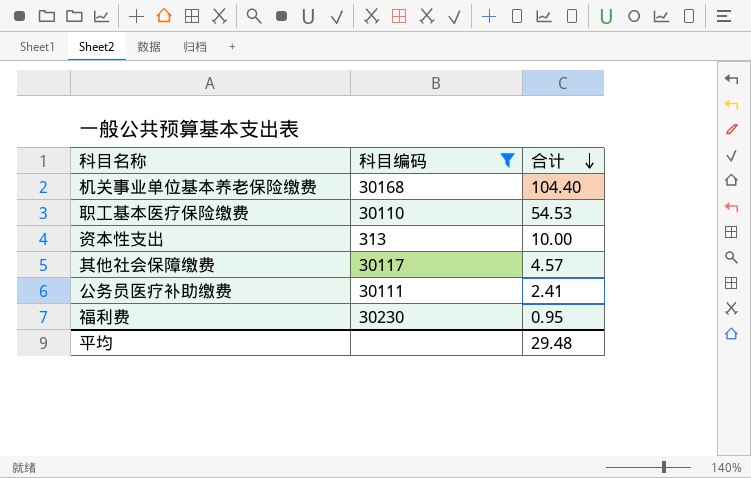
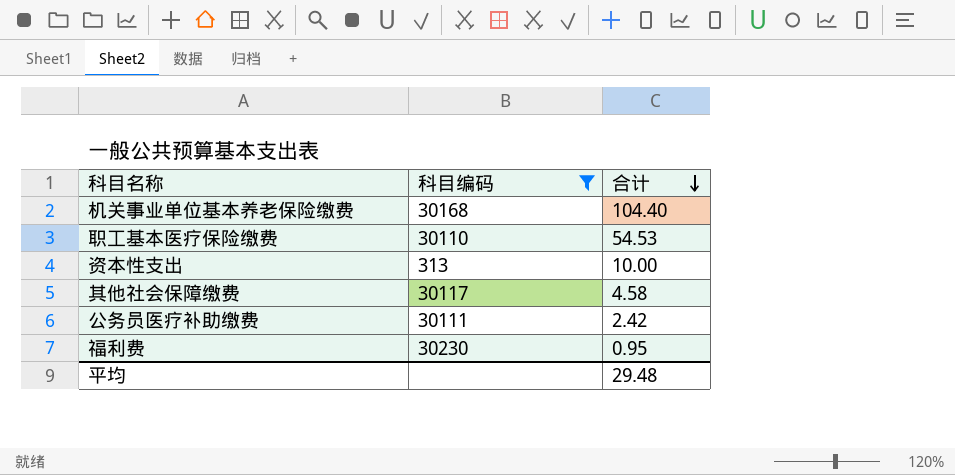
其他社会保障缴费 | 合计: 4.57 -> 4.58
公务员医疗补助缴费 | 合计: 2.41 -> 2.42

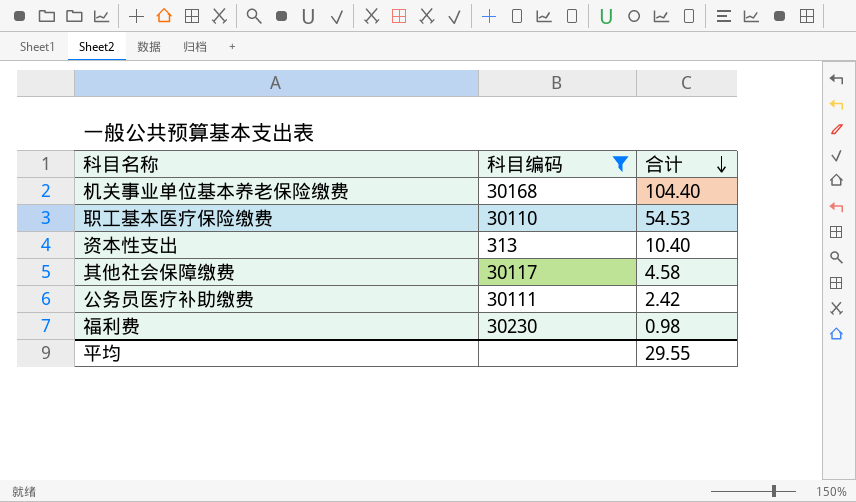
资本性支出 | 合计: 10.00 -> 10.40
福利费 | 合计: 0.95 -> 0.98
平均 | 合计: 29.48 -> 29.55

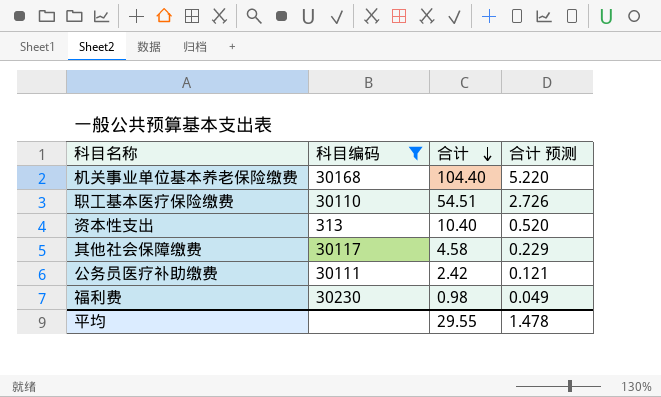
column 合计 预测 | formula: none -> [合计] * 0.05
职工基本医疗保险缴费 | 合计: 54.53 -> 54.51

